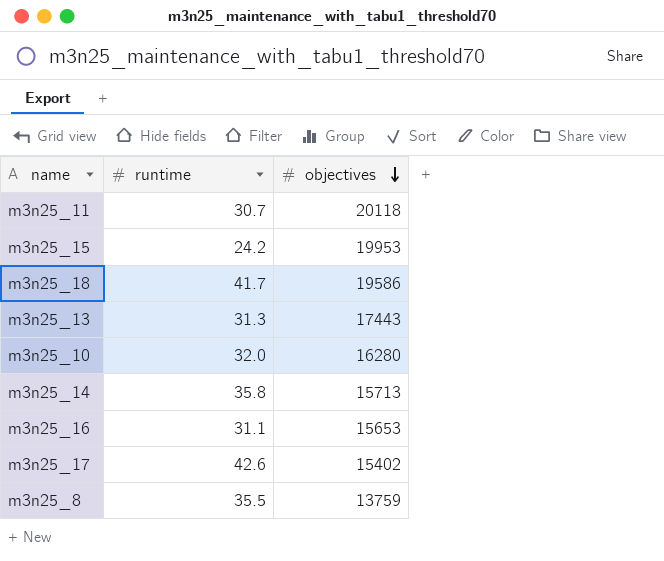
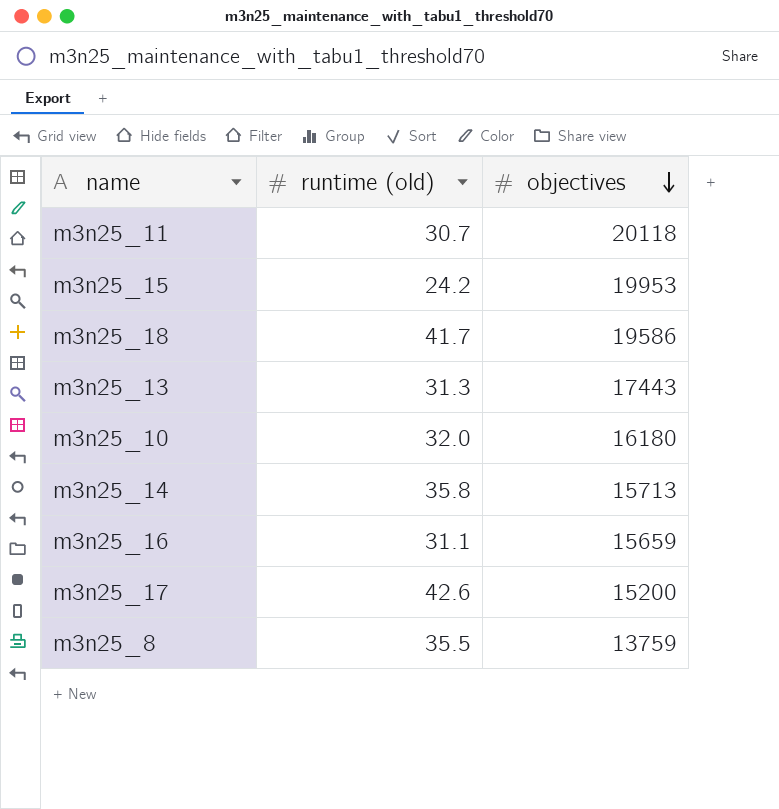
column name: runtime -> runtime (old)
m3n25_10 | objectives: 16280 -> 16180
m3n25_16 | objectives: 15653 -> 15659
m3n25_17 | objectives: 15402 -> 15200

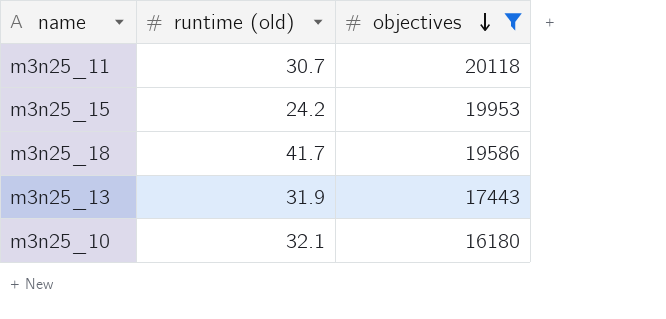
filter: none -> objectives >= 16180
m3n25_13 | runtime (old): 31.3 -> 31.9
m3n25_10 | runtime (old): 32.0 -> 32.1

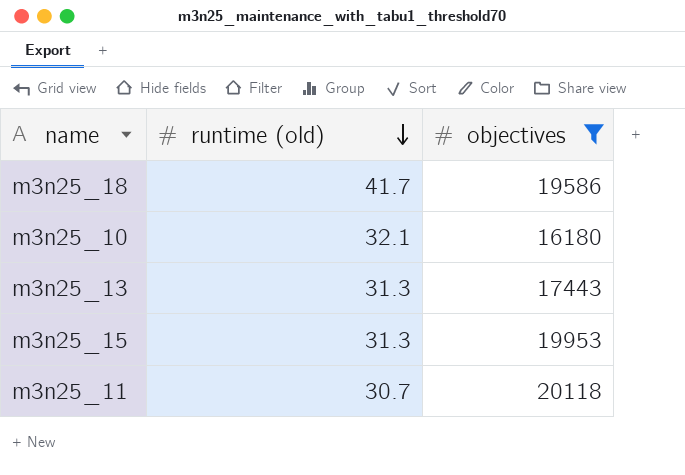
row order: objectives descending -> runtime (old) descending
m3n25_13 | runtime (old): 31.9 -> 31.3
m3n25_15 | runtime (old): 24.2 -> 31.3

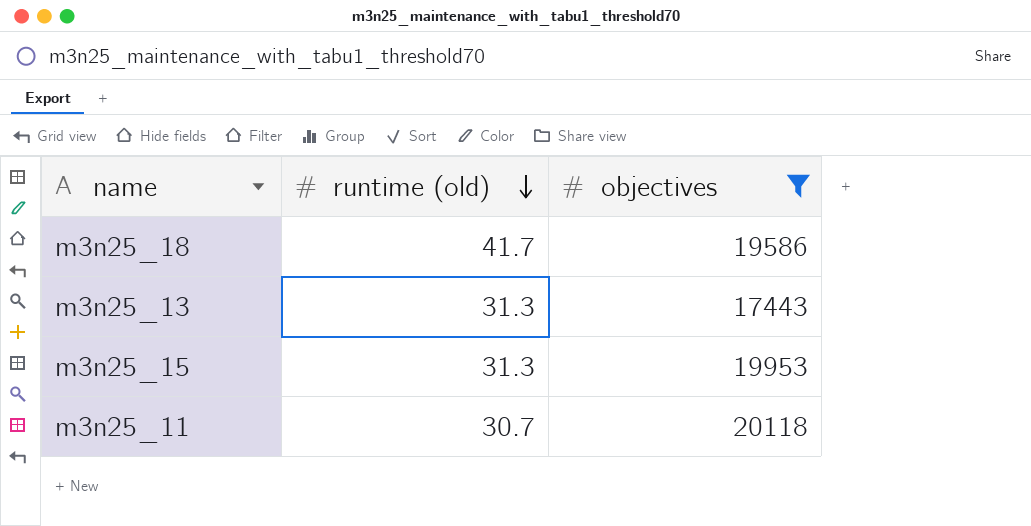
row m3n25_10: 32.1 | 16180 -> none

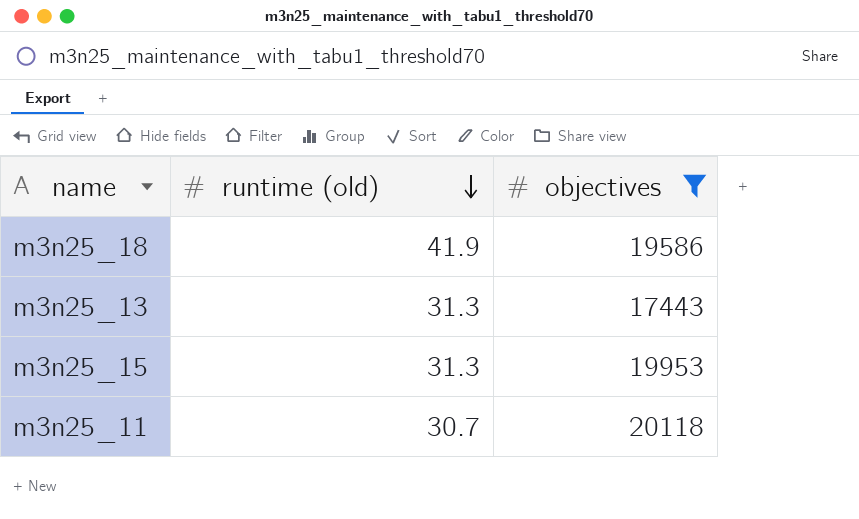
m3n25_18 | runtime (old): 41.7 -> 41.9

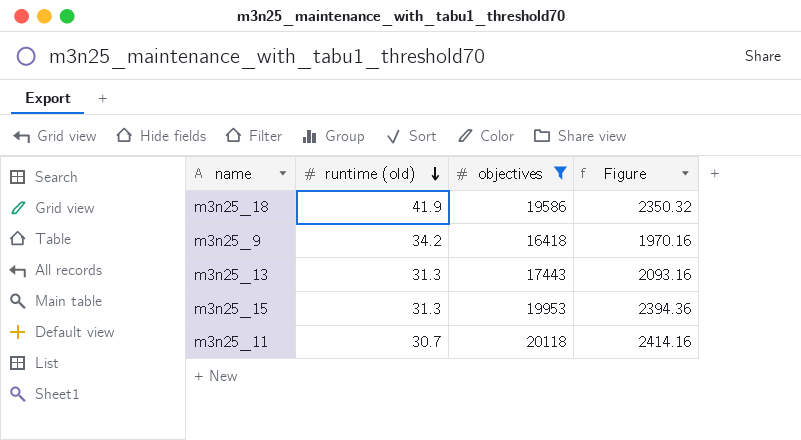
column Figure | formula: none -> [objectives] * 0.12
row m3n25_9: none -> 34.2 | 16418 | 1970.16

